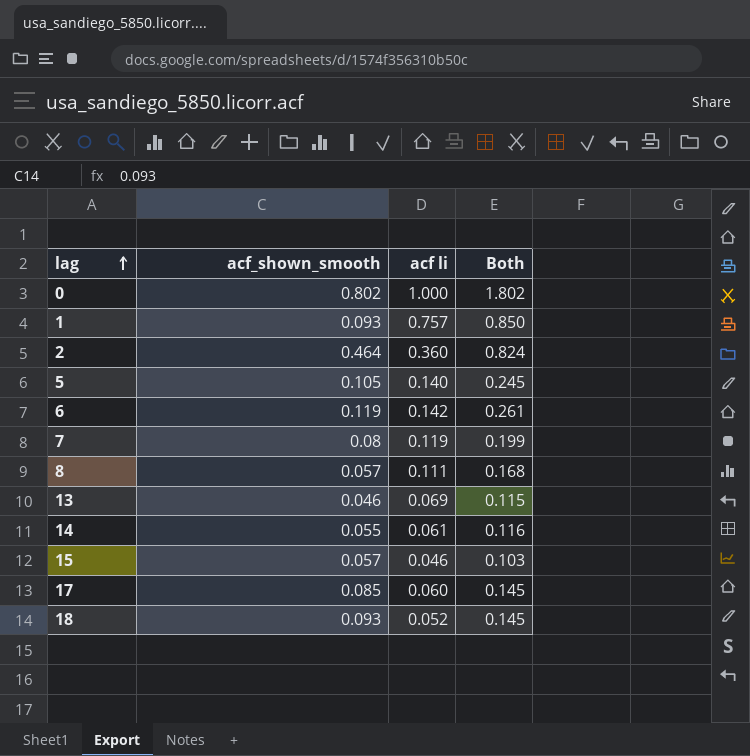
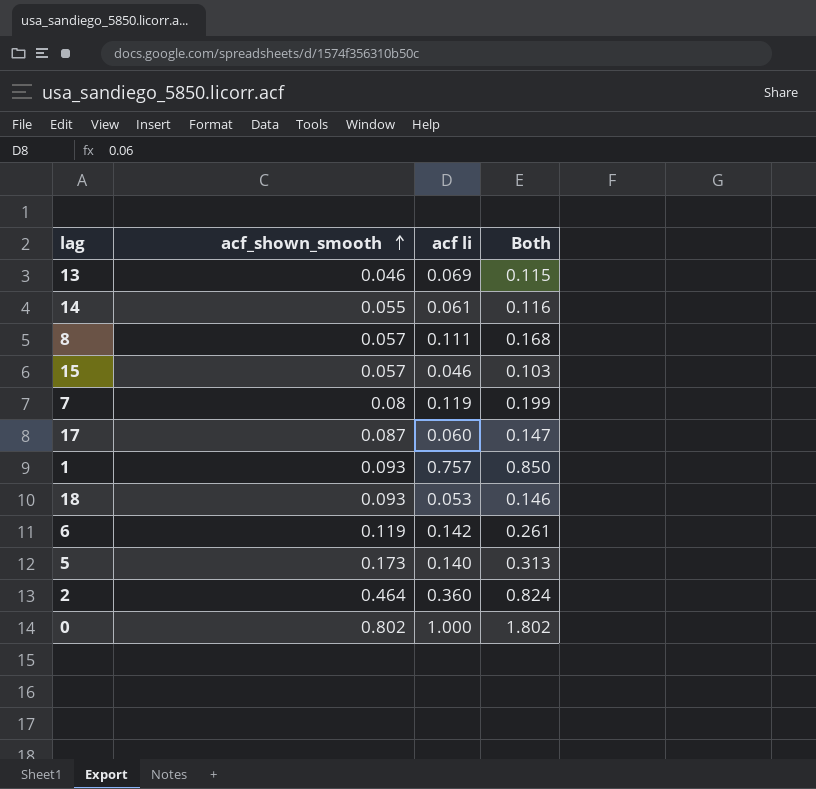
row order: lag ascending -> acf_shown_smooth ascending
17 | acf_shown_smooth: 0.085 -> 0.087
17 | Both: 0.145 -> 0.147
18 | acf li: 0.052 -> 0.053
18 | Both: 0.145 -> 0.146
5 | acf_shown_smooth: 0.105 -> 0.173
5 | Both: 0.245 -> 0.313

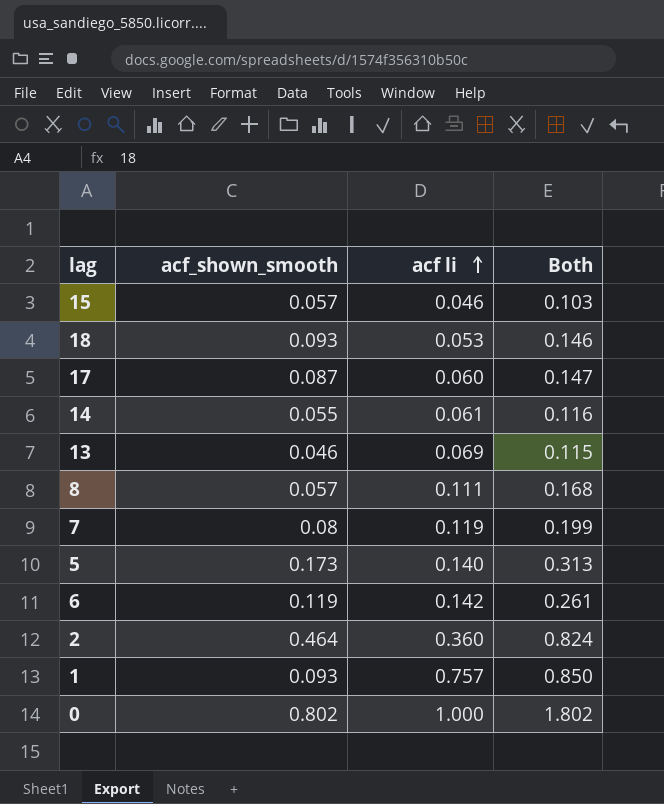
row order: acf_shown_smooth ascending -> acf li ascending

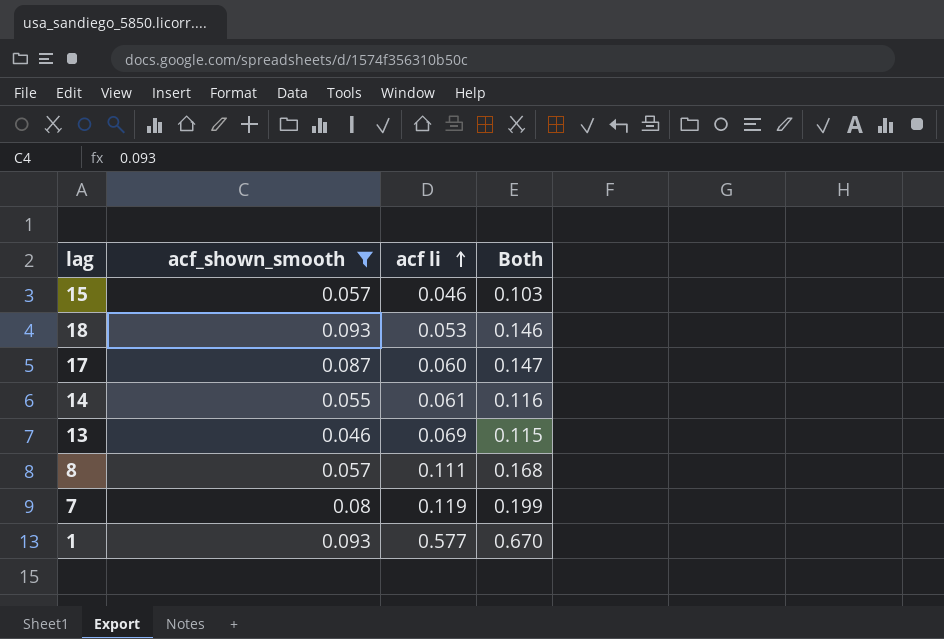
filter: none -> acf_shown_smooth <= 0.093
1 | acf li: 0.757 -> 0.577
1 | Both: 0.850 -> 0.670

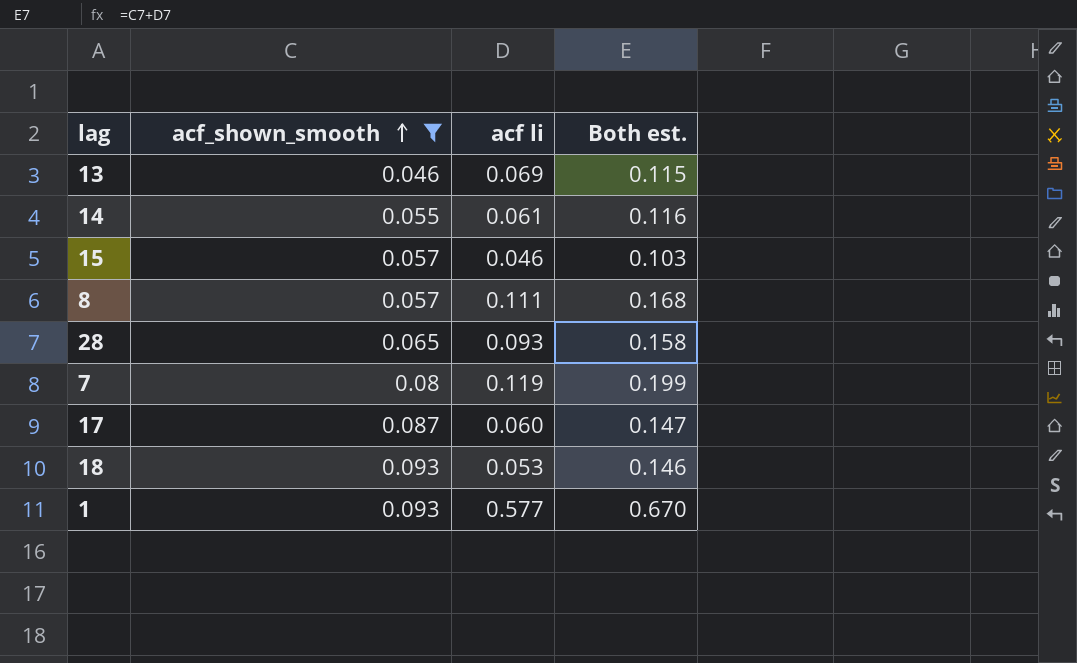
row order: acf li ascending -> acf_shown_smooth ascending
column name: Both -> Both est.
row 28: none -> 0.065 | 0.093 | 0.158

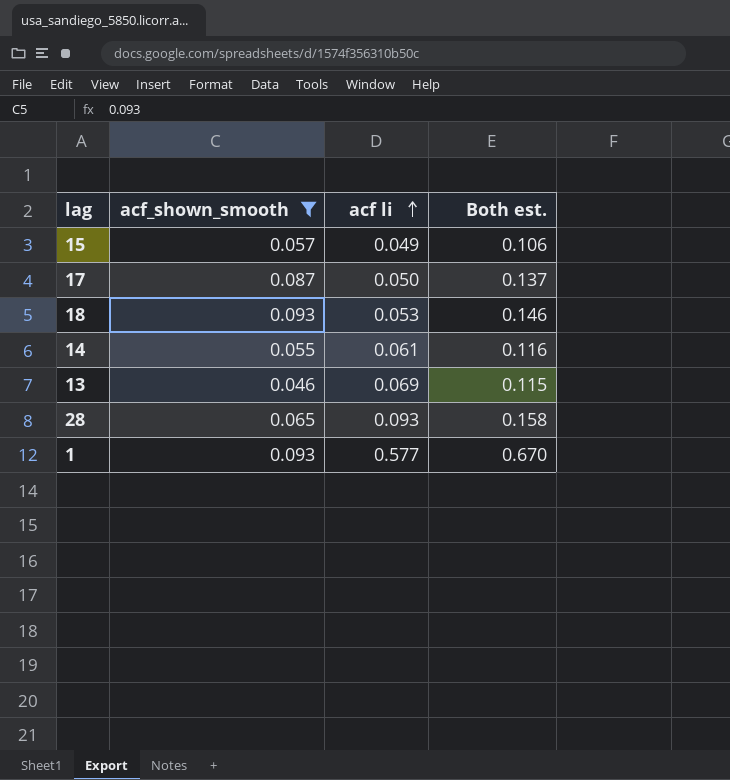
row order: acf_shown_smooth ascending -> acf li ascending
row 8: 0.057 | 0.111 | 0.168 -> none
row 7: 0.08 | 0.119 | 0.199 -> none
15 | acf li: 0.046 -> 0.049
15 | Both est.: 0.103 -> 0.106
17 | acf li: 0.060 -> 0.050
17 | Both est.: 0.147 -> 0.137

